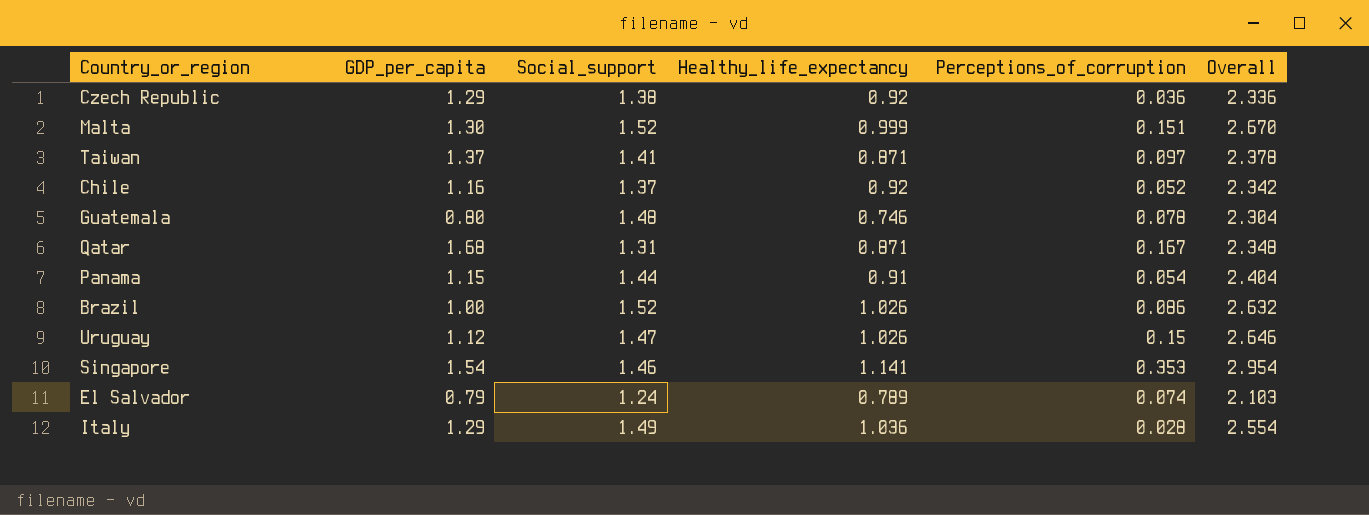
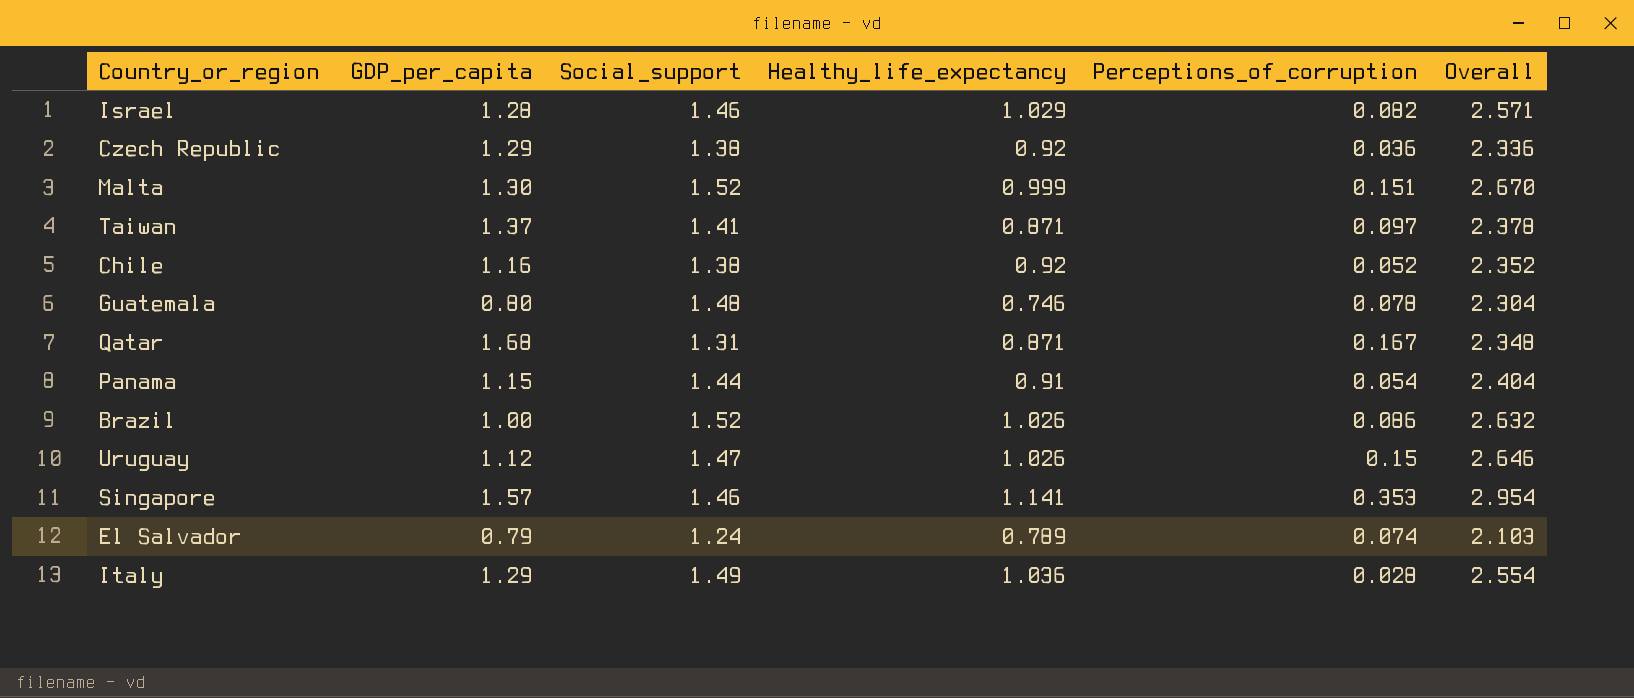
row Israel: none -> 1.28 | 1.46 | 1.029 | 0.082 | 2.571
Chile | Social_support: 1.37 -> 1.38
Chile | Overall: 2.342 -> 2.352
Singapore | GDP_per_capita: 1.54 -> 1.57

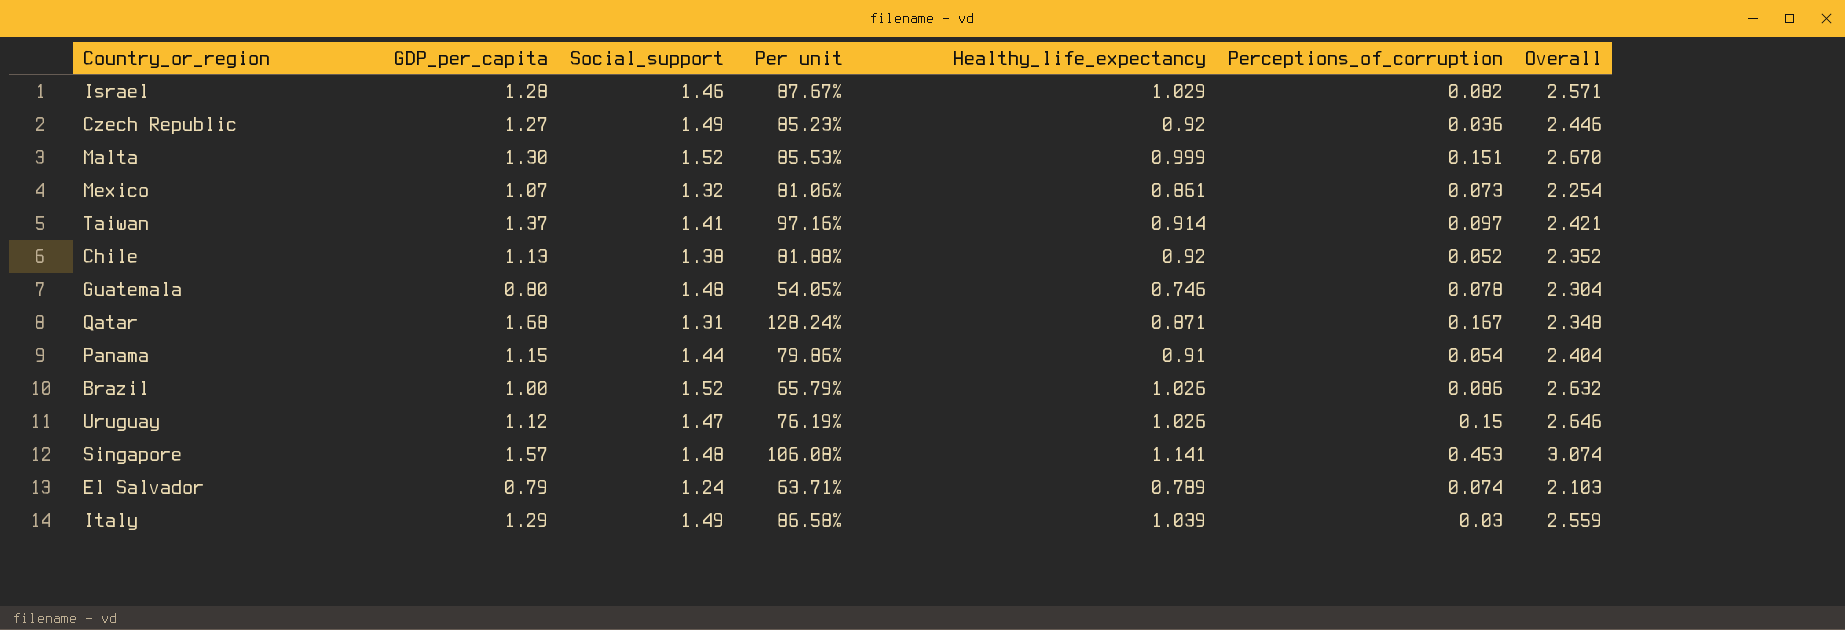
column Per unit | formula: none -> [GDP_per_capita] / [Social_support]
Czech Republic | GDP_per_capita: 1.29 -> 1.27
Czech Republic | Social_support: 1.38 -> 1.49
Czech Republic | Overall: 2.336 -> 2.446
row Mexico: none -> 1.07 | 1.32 | 81.06% | 0.861 | 0.073 | 2.254
Taiwan | Healthy_life_expectancy: 0.871 -> 0.914
Taiwan | Overall: 2.378 -> 2.421
Chile | GDP_per_capita: 1.16 -> 1.13
Singapore | Social_support: 1.46 -> 1.48
Singapore | Perceptions_of_corruption: 0.353 -> 0.453
Singapore | Overall: 2.954 -> 3.074
Italy | Healthy_life_expectancy: 1.036 -> 1.039
Italy | Perceptions_of_corruption: 0.028 -> 0.03
Italy | Overall: 2.554 -> 2.559

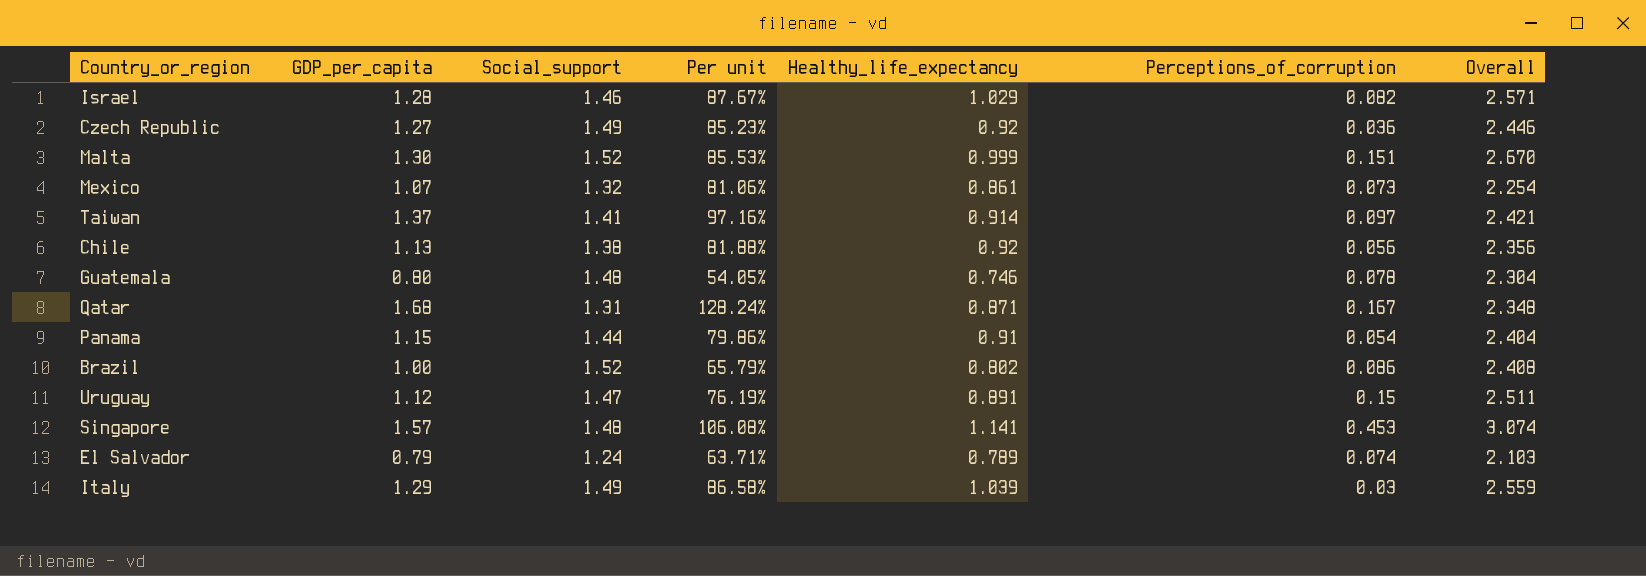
Chile | Perceptions_of_corruption: 0.052 -> 0.056
Chile | Overall: 2.352 -> 2.356
Brazil | Healthy_life_expectancy: 1.026 -> 0.802
Brazil | Overall: 2.632 -> 2.408
Uruguay | Healthy_life_expectancy: 1.026 -> 0.891
Uruguay | Overall: 2.646 -> 2.511

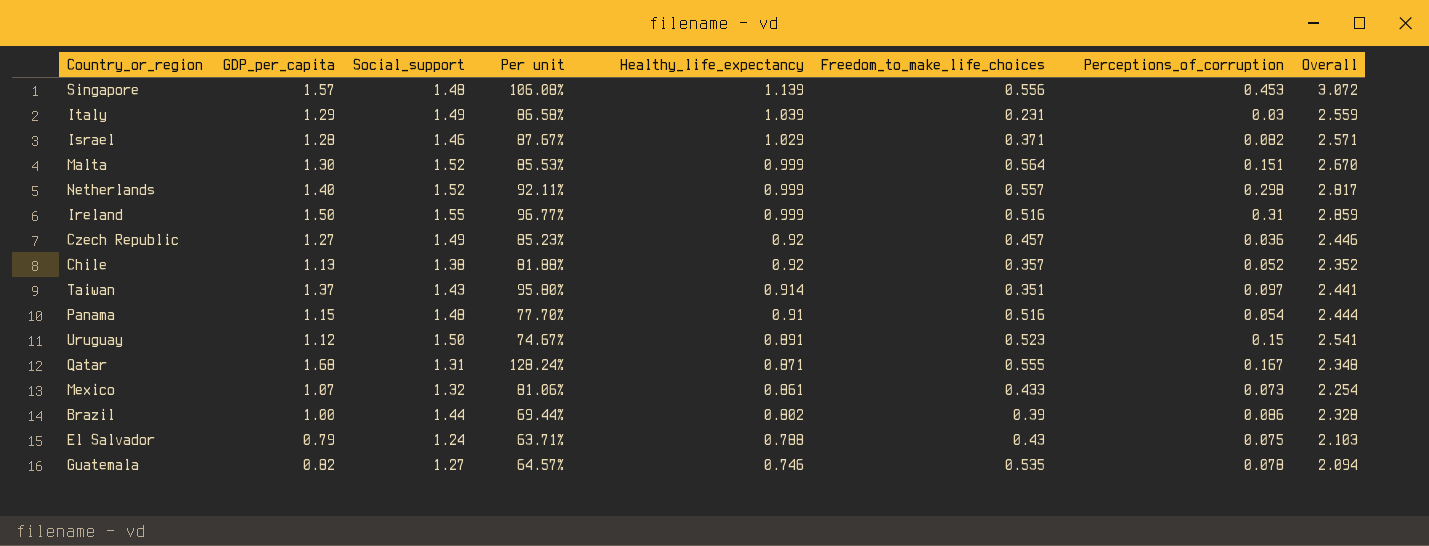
row order: none -> Healthy_life_expectancy descending
column Freedom_to_make_life_choices | position: none -> 6
Singapore | Healthy_life_expectancy: 1.141 -> 1.139
Singapore | Overall: 3.074 -> 3.072
row Netherlands: none -> 1.40 | 1.52 | 92.11% | 0.999 | 0.557 | 0.298 | 2.817
row Ireland: none -> 1.50 | 1.55 | 96.77% | 0.999 | 0.516 | 0.31 | 2.859
Chile | Perceptions_of_corruption: 0.056 -> 0.052
Chile | Overall: 2.356 -> 2.352
Taiwan | Social_support: 1.41 -> 1.43
Taiwan | Per unit: 97.16% -> 95.80%
Taiwan | Overall: 2.421 -> 2.441
Panama | Social_support: 1.44 -> 1.48
Panama | Per unit: 79.86% -> 77.70%
Panama | Overall: 2.404 -> 2.444
Uruguay | Social_support: 1.47 -> 1.50
Uruguay | Per unit: 76.19% -> 74.67%
Uruguay | Overall: 2.511 -> 2.541
Brazil | Social_support: 1.52 -> 1.44
Brazil | Per unit: 65.79% -> 69.44%
Brazil | Overall: 2.408 -> 2.328
El Salvador | Healthy_life_expectancy: 0.789 -> 0.788
El Salvador | Perceptions_of_corruption: 0.074 -> 0.075
Guatemala | GDP_per_capita: 0.80 -> 0.82
Guatemala | Social_support: 1.48 -> 1.27
Guatemala | Per unit: 54.05% -> 64.57%
Guatemala | Overall: 2.304 -> 2.094

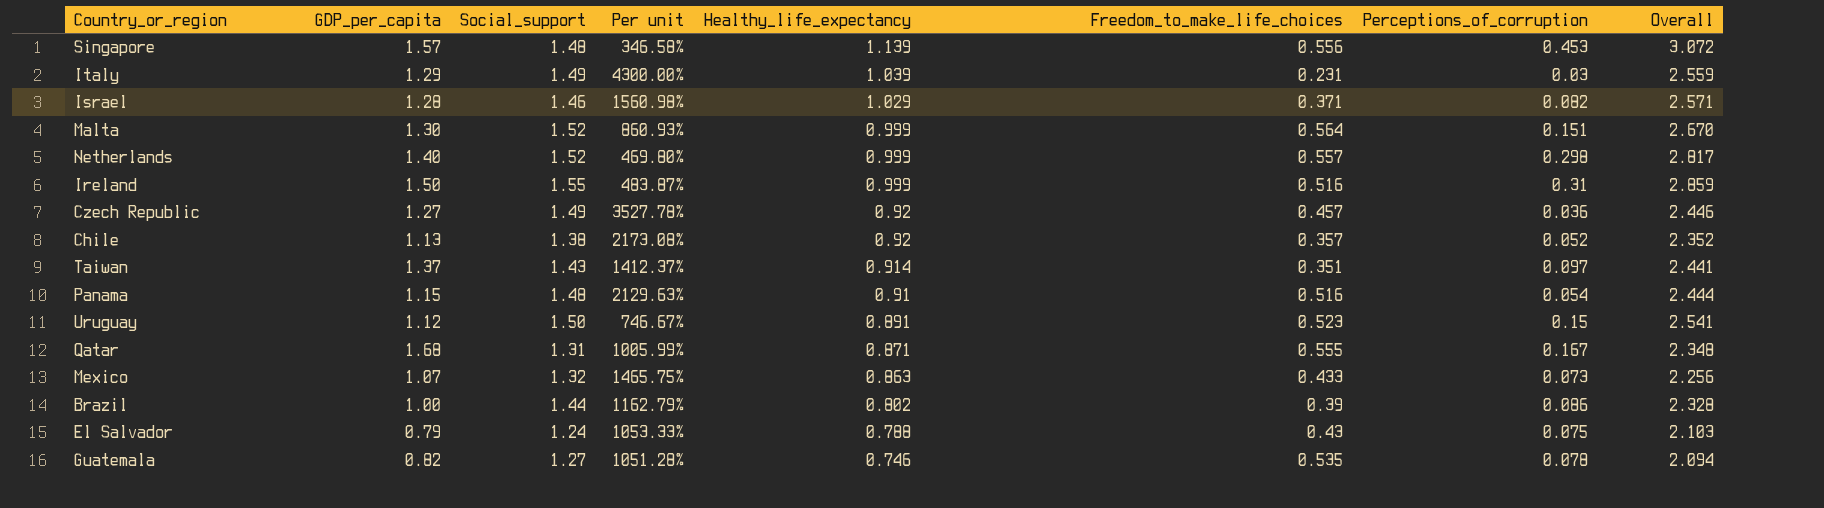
column Per unit | formula: [GDP_per_capita] / [Social_support] -> [GDP_per_capita] / [Perceptions_of_corruption]
Mexico | Healthy_life_expectancy: 0.861 -> 0.863
Mexico | Overall: 2.254 -> 2.256

